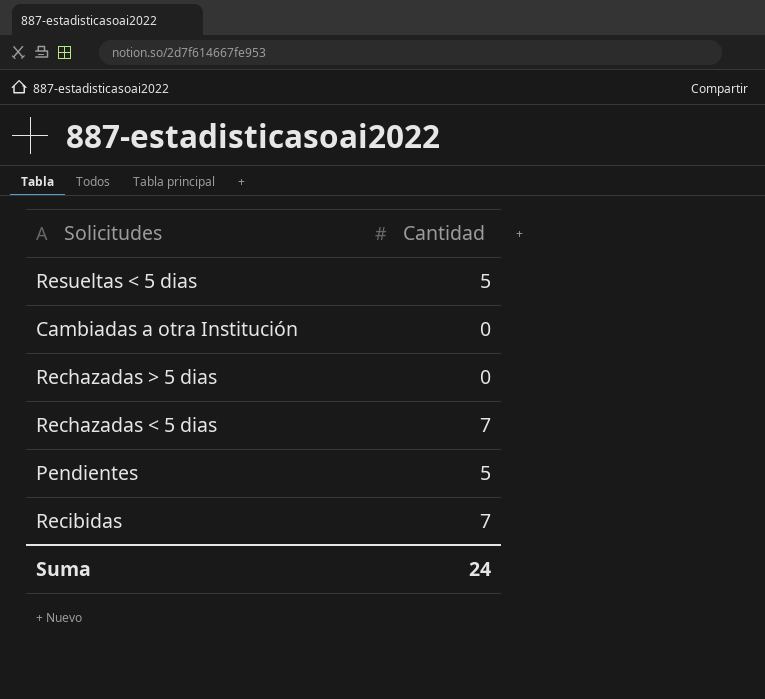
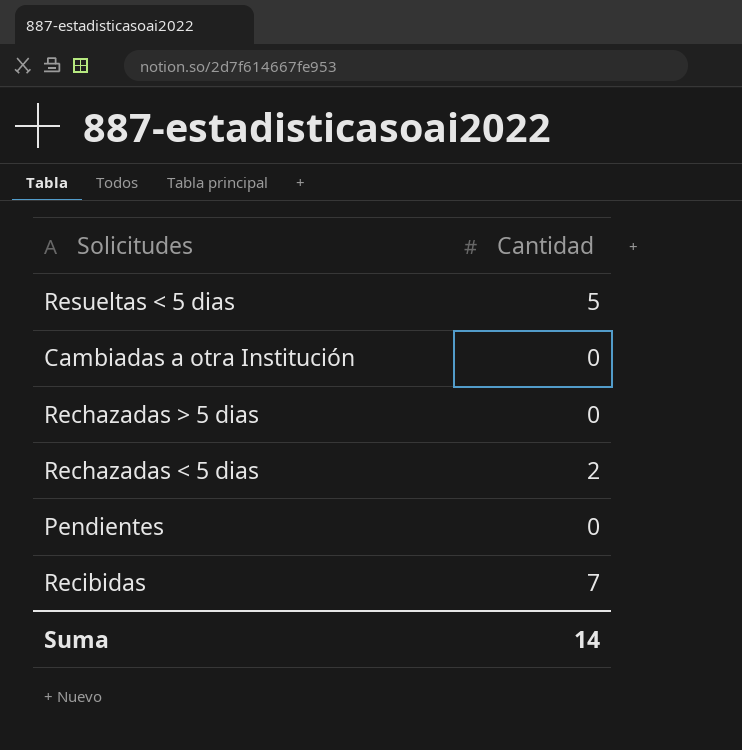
Rechazadas < 5 dias | Cantidad: 7 -> 2
Pendientes | Cantidad: 5 -> 0
Suma | Cantidad: 24 -> 14

